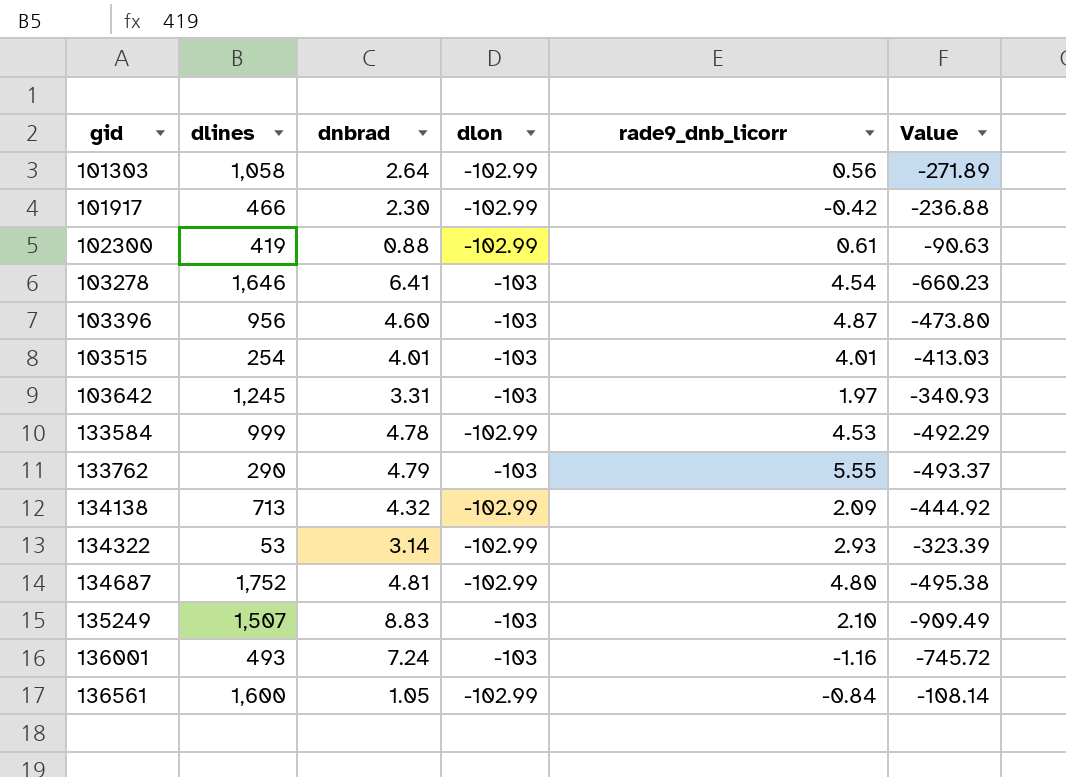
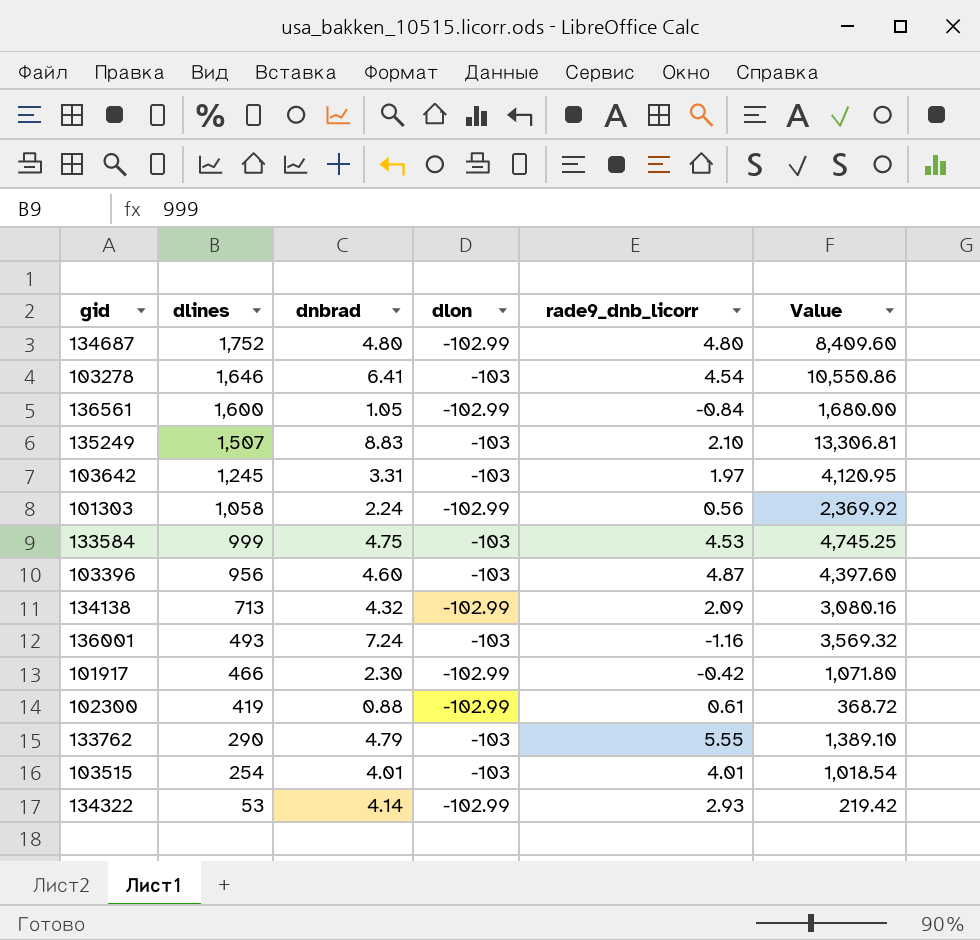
row order: gid ascending -> dlines descending
column Value | formula: [dnbrad] * [dlon] -> [dlines] * [dnbrad]
134687 | dnbrad: 4.81 -> 4.80
101303 | dnbrad: 2.64 -> 2.24
133584 | dnbrad: 4.78 -> 4.75
133584 | dlon: -102.99 -> -103
134322 | dnbrad: 3.14 -> 4.14

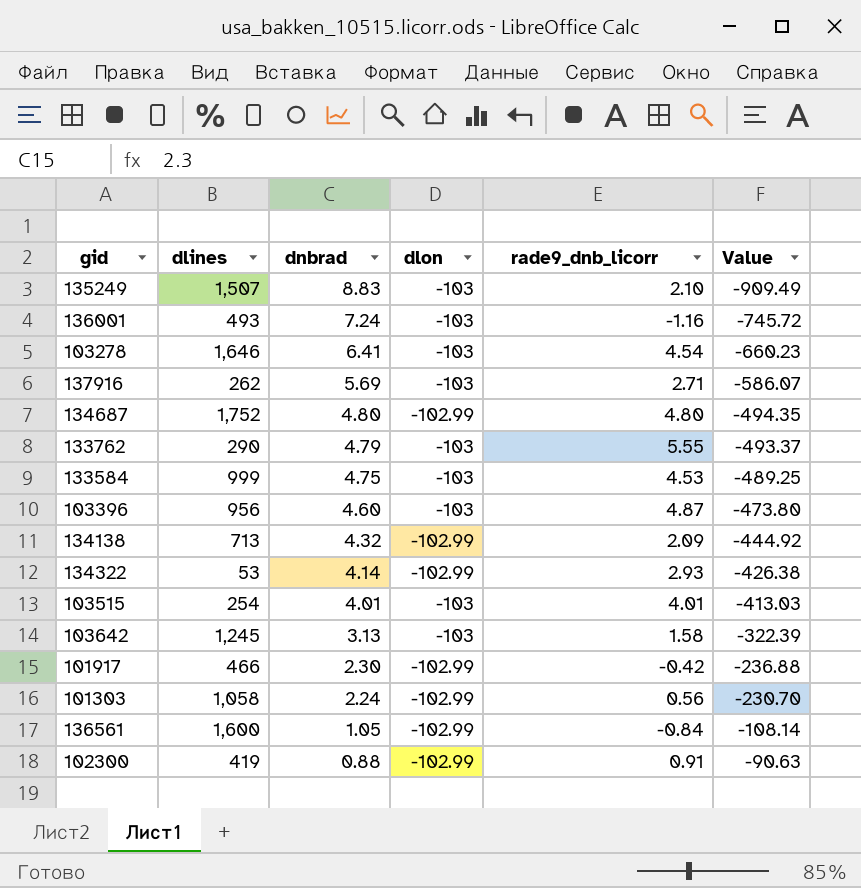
row order: dlines descending -> dnbrad descending
column Value | formula: [dlines] * [dnbrad] -> [dnbrad] * [dlon]
row 137916: none -> 262 | 5.69 | -103 | 2.71 | -586.07
103642 | dnbrad: 3.31 -> 3.13
103642 | rade9_dnb_licorr: 1.97 -> 1.58
102300 | rade9_dnb_licorr: 0.61 -> 0.91

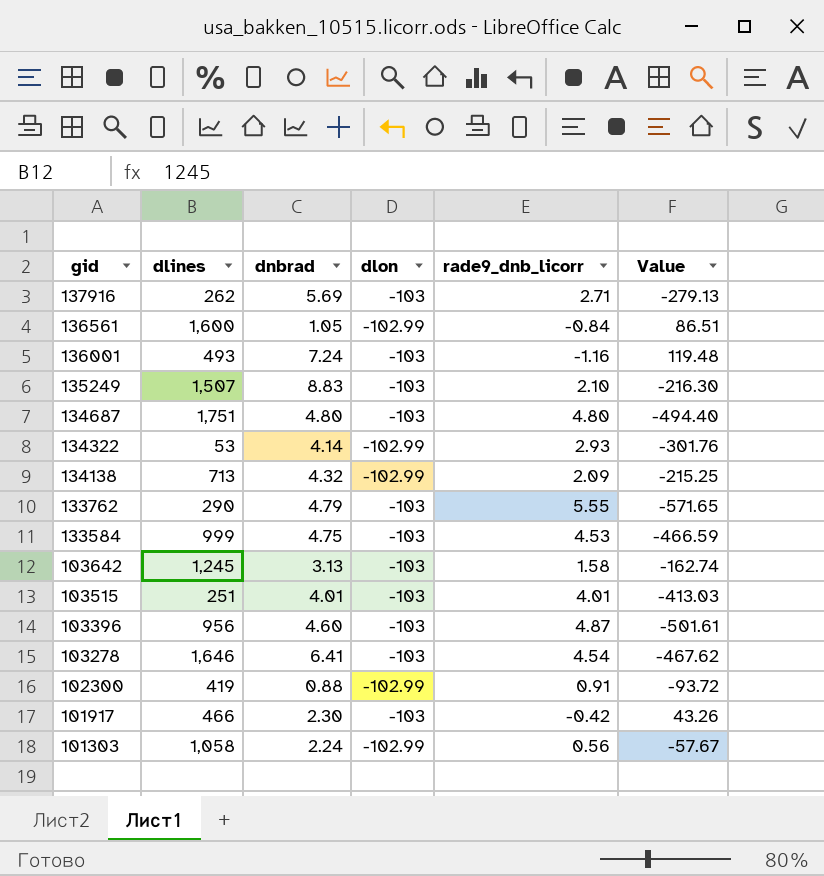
row order: dnbrad descending -> gid descending
column Value | formula: [dnbrad] * [dlon] -> [dlon] * [rade9_dnb_licorr]
134687 | dlines: 1,752 -> 1,751
134687 | dlon: -102.99 -> -103
103515 | dlines: 254 -> 251
101917 | dlon: -102.99 -> -103

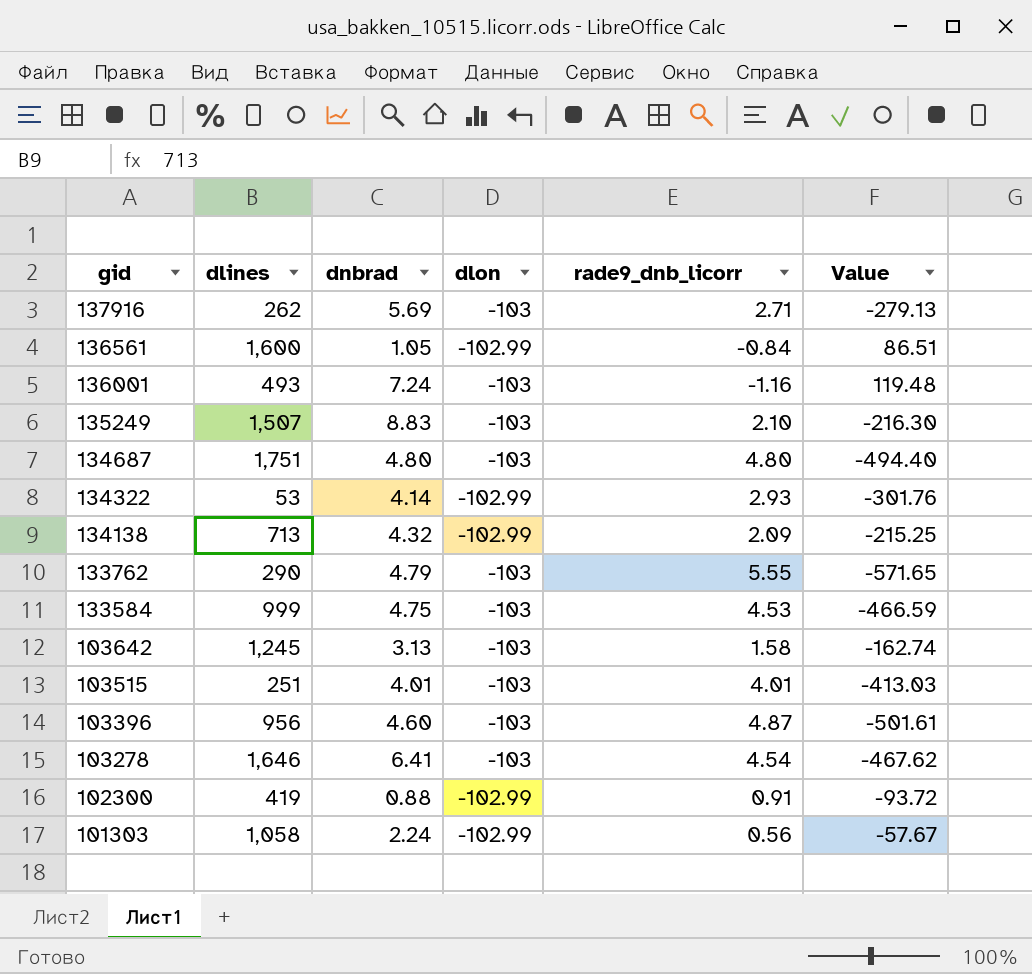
row 101917: 466 | 2.30 | -103 | -0.42 | 43.26 -> none

